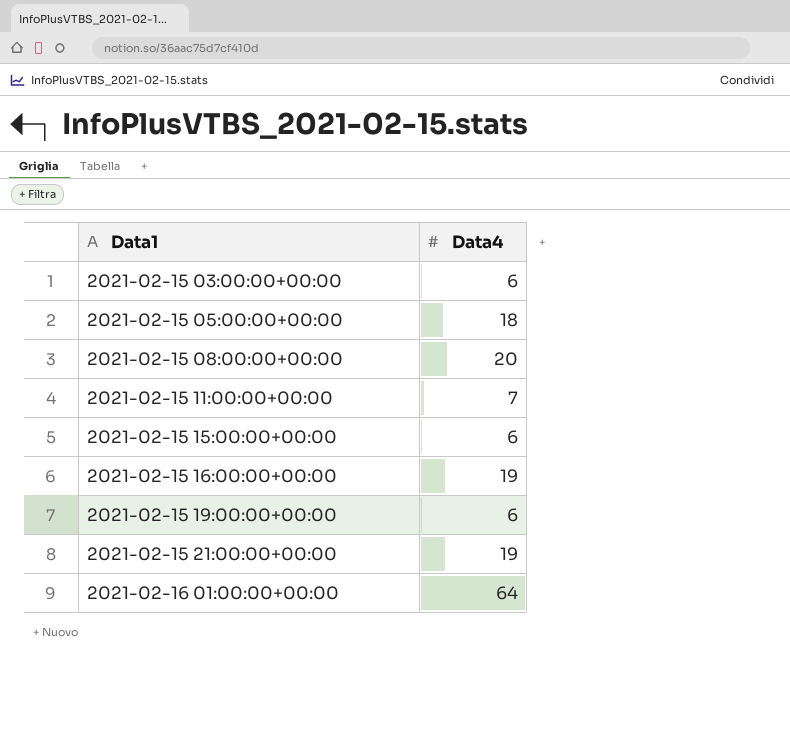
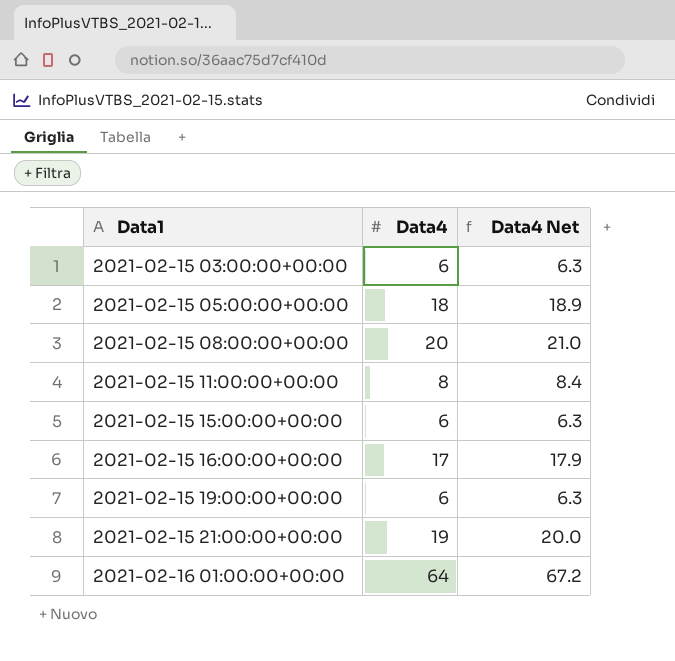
column Data4 Net | formula: none -> [Data4] * 1.05
2021-02-15 11:00:00+00:00 | Data4: 7 -> 8
2021-02-15 16:00:00+00:00 | Data4: 19 -> 17

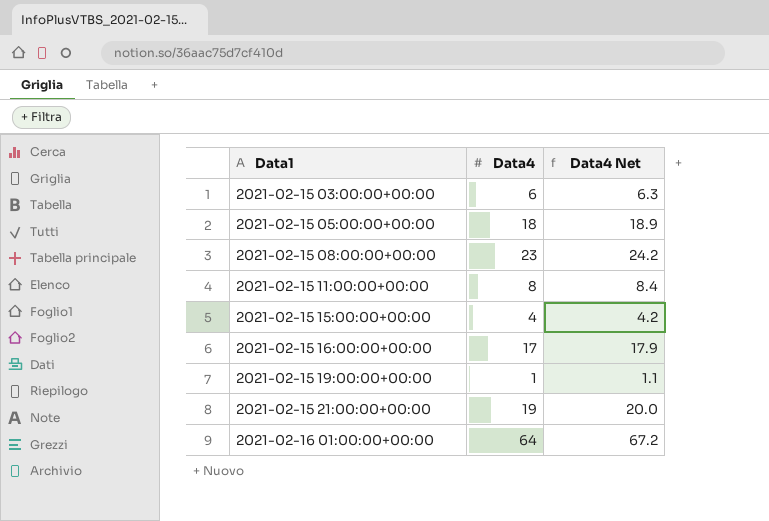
2021-02-15 08:00:00+00:00 | Data4: 20 -> 23
2021-02-15 08:00:00+00:00 | Data4 Net: 21.0 -> 24.2
2021-02-15 15:00:00+00:00 | Data4: 6 -> 4
2021-02-15 15:00:00+00:00 | Data4 Net: 6.3 -> 4.2
2021-02-15 19:00:00+00:00 | Data4: 6 -> 1
2021-02-15 19:00:00+00:00 | Data4 Net: 6.3 -> 1.1

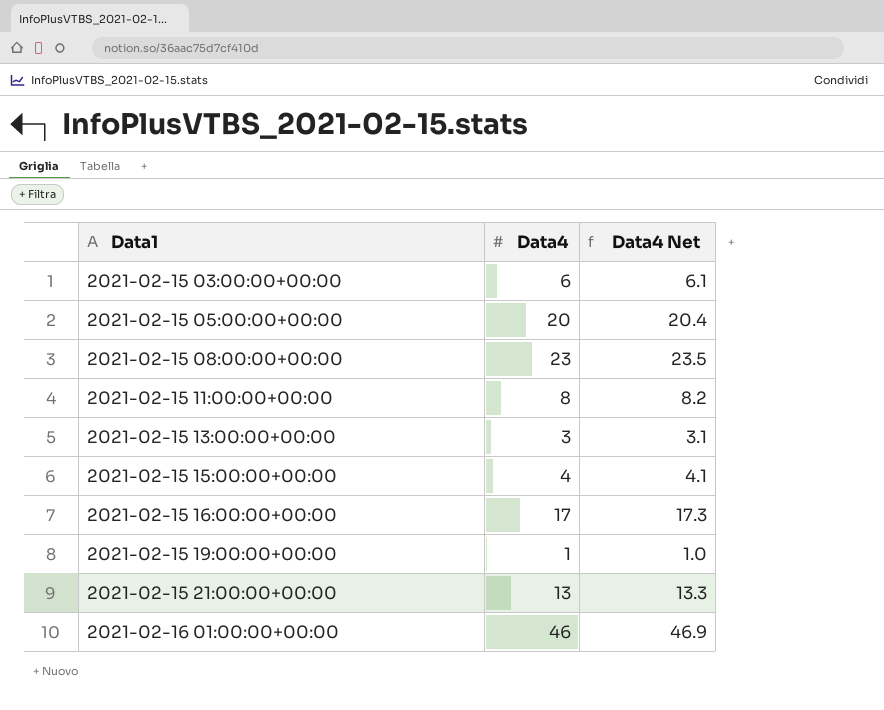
column Data4 Net | formula: [Data4] * 1.05 -> [Data4] * 1.02
2021-02-15 05:00:00+00:00 | Data4: 18 -> 20
row 2021-02-15 13:00:00+00:00: none -> 3 | 3.1
2021-02-15 21:00:00+00:00 | Data4: 19 -> 13
2021-02-16 01:00:00+00:00 | Data4: 64 -> 46

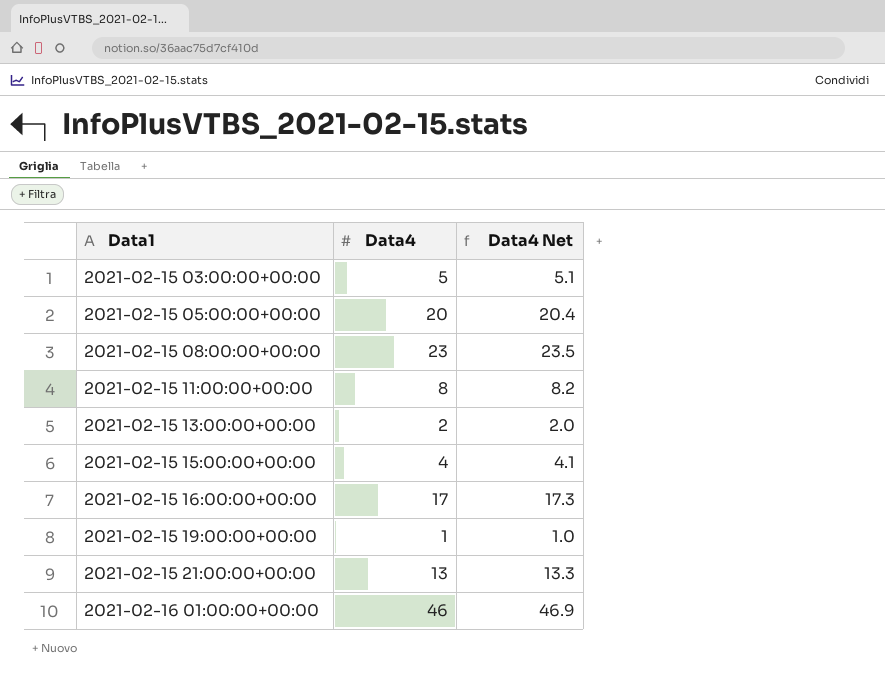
2021-02-15 03:00:00+00:00 | Data4: 6 -> 5
2021-02-15 03:00:00+00:00 | Data4 Net: 6.1 -> 5.1
2021-02-15 13:00:00+00:00 | Data4: 3 -> 2
2021-02-15 13:00:00+00:00 | Data4 Net: 3.1 -> 2.0

